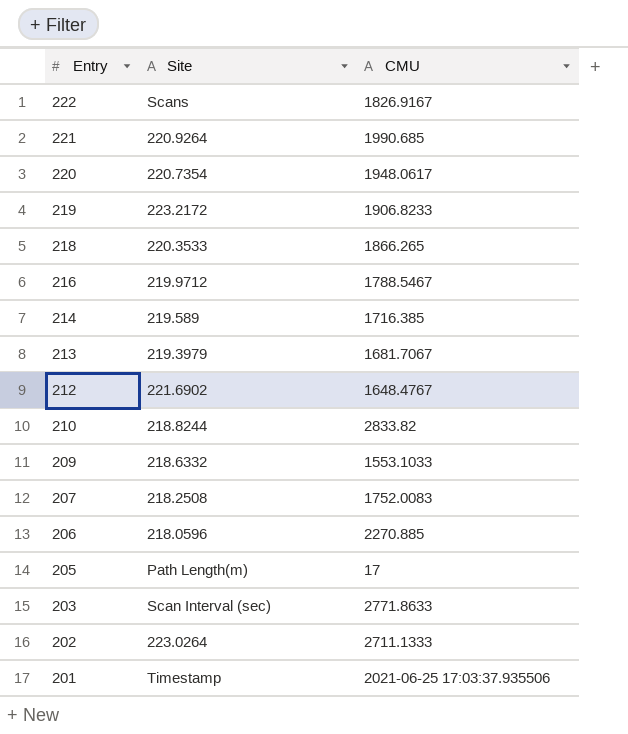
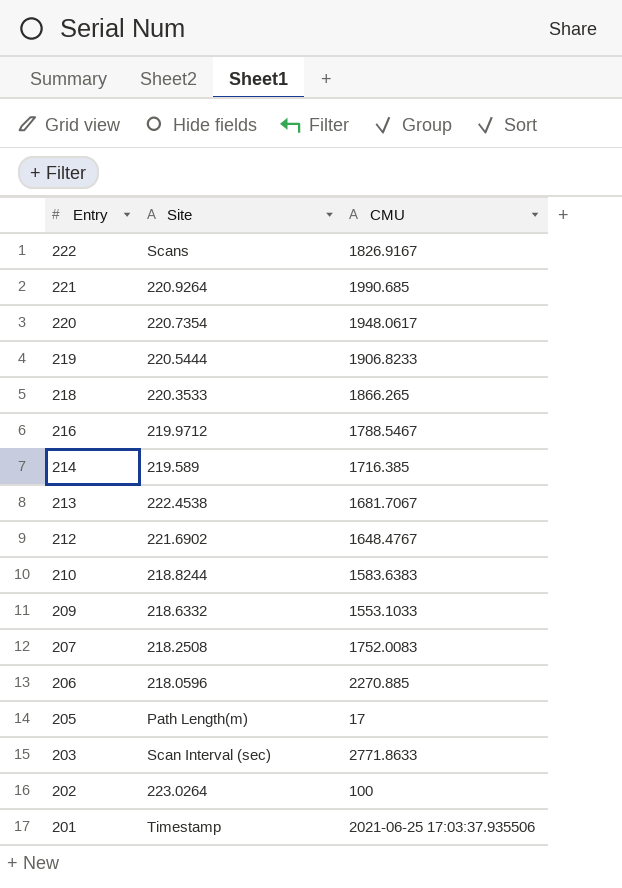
219 | Site: 223.2172 -> 220.5444
213 | Site: 219.3979 -> 222.4538
210 | CMU: 2833.82 -> 1583.6383
202 | CMU: 2711.1333 -> 100

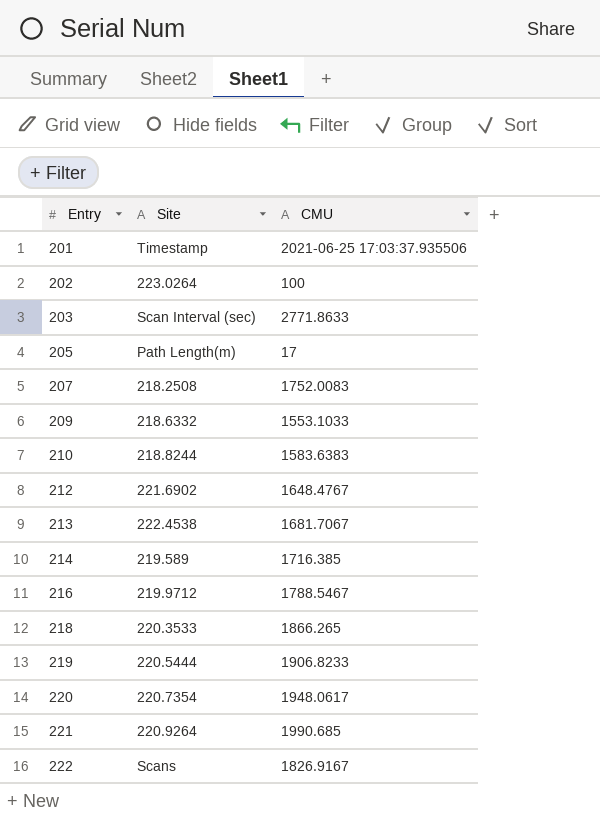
row order: Entry descending -> Entry ascending
row 206: 218.0596 | 2270.885 -> none

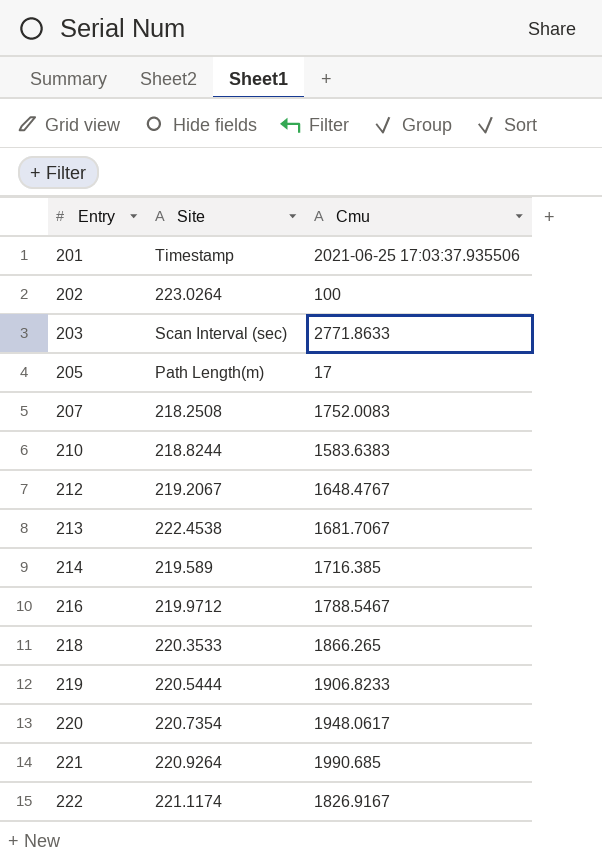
column name: CMU -> Cmu
row 209: 218.6332 | 1553.1033 -> none
212 | Site: 221.6902 -> 219.2067
222 | Site: Scans -> 221.1174

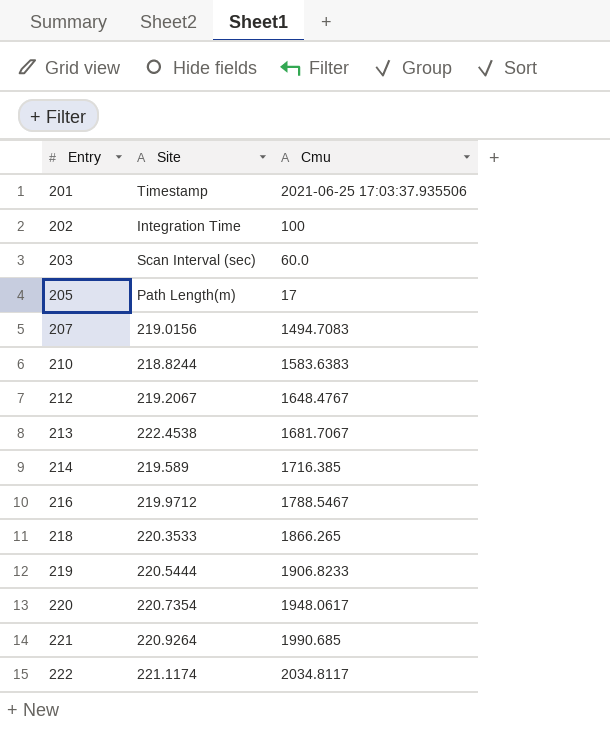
202 | Site: 223.0264 -> Integration Time
203 | Cmu: 2771.8633 -> 60.0
207 | Site: 218.2508 -> 219.0156
207 | Cmu: 1752.0083 -> 1494.7083
222 | Cmu: 1826.9167 -> 2034.8117

